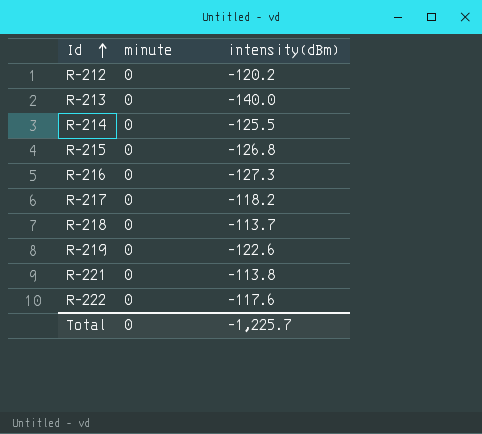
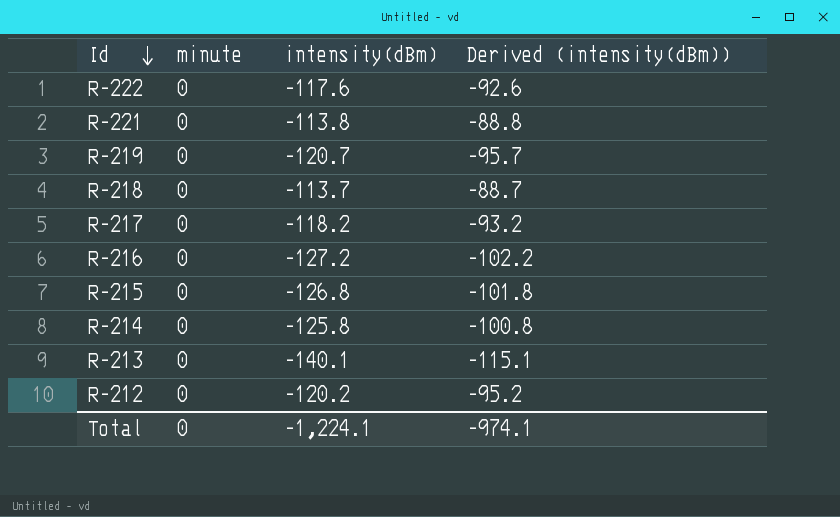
row order: Id ascending -> Id descending
column Derived (intensity(dBm)) | formula: none -> [intensity(dBm)] + 25
R-219 | intensity(dBm): -122.6 -> -120.7
R-216 | intensity(dBm): -127.3 -> -127.2
R-214 | intensity(dBm): -125.5 -> -125.8
R-213 | intensity(dBm): -140.0 -> -140.1
Total | intensity(dBm): -1,225.7 -> -1,224.1

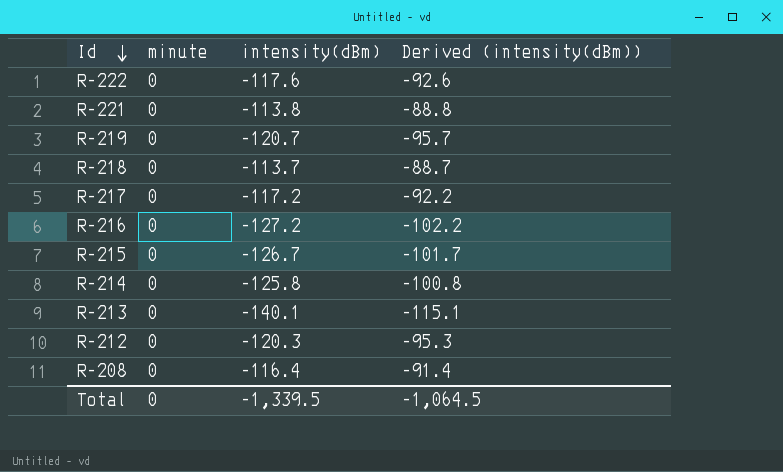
R-217 | intensity(dBm): -118.2 -> -117.2
R-217 | Derived (intensity(dBm)): -93.2 -> -92.2
R-215 | intensity(dBm): -126.8 -> -126.7
R-215 | Derived (intensity(dBm)): -101.8 -> -101.7
R-212 | intensity(dBm): -120.2 -> -120.3
R-212 | Derived (intensity(dBm)): -95.2 -> -95.3
row R-208: none -> 0 | -116.4 | -91.4
Total | intensity(dBm): -1,224.1 -> -1,339.5
Total | Derived (intensity(dBm)): -974.1 -> -1,064.5

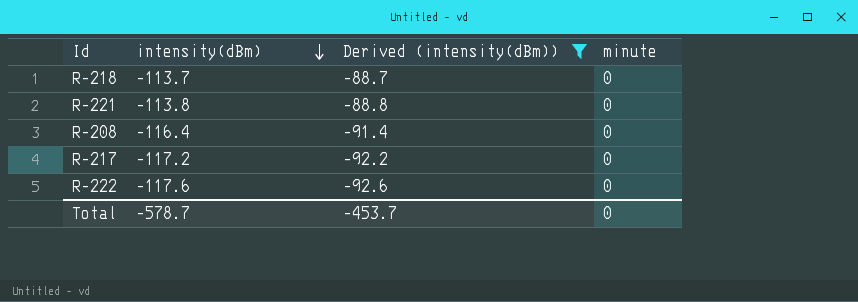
filter: none -> Derived (intensity(dBm)) >= -92.6
row order: Id descending -> intensity(dBm) descending
column minute | position: 2 -> 4
Total | intensity(dBm): -1,339.5 -> -578.7
Total | Derived (intensity(dBm)): -1,064.5 -> -453.7

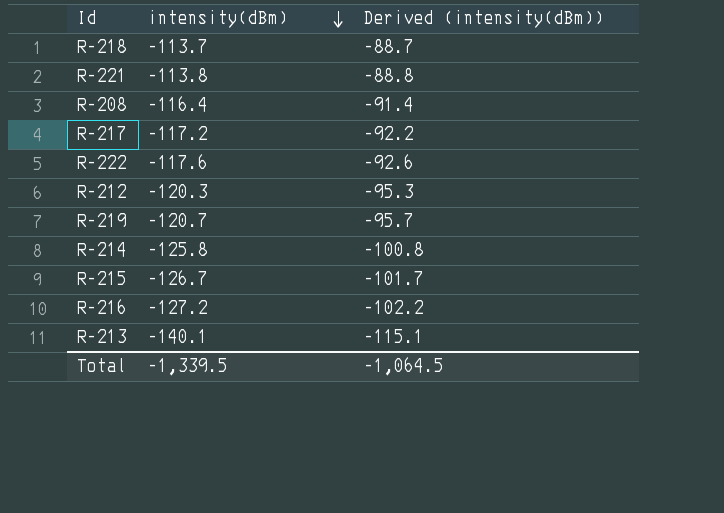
filter: Derived (intensity(dBm)) >= -92.6 -> none
column minute | position: 4 -> none
Total | intensity(dBm): -578.7 -> -1,339.5
Total | Derived (intensity(dBm)): -453.7 -> -1,064.5

